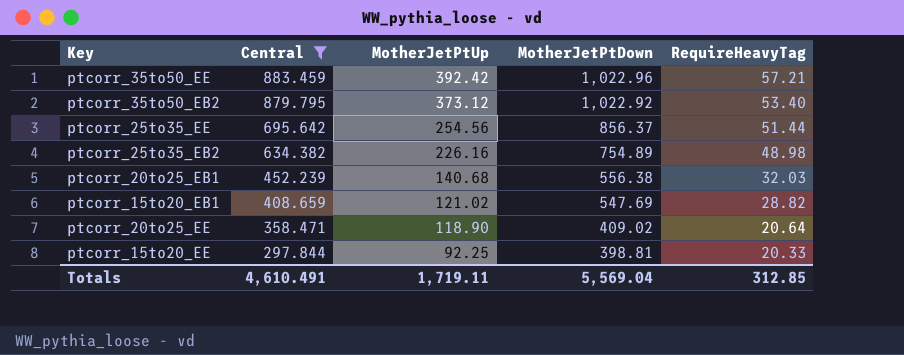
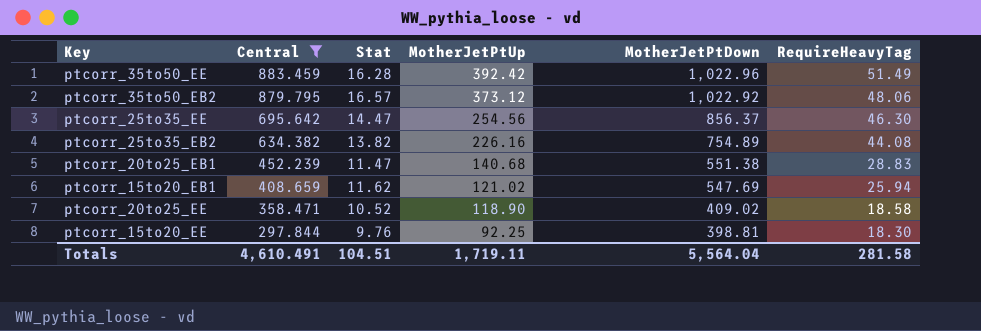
column Stat | position: none -> 3
ptcorr_35to50_EE | RequireHeavyTag: 57.21 -> 51.49
ptcorr_35to50_EB2 | RequireHeavyTag: 53.40 -> 48.06
ptcorr_25to35_EE | RequireHeavyTag: 51.44 -> 46.30
ptcorr_25to35_EB2 | RequireHeavyTag: 48.98 -> 44.08
ptcorr_20to25_EB1 | MotherJetPtDown: 556.38 -> 551.38
ptcorr_20to25_EB1 | RequireHeavyTag: 32.03 -> 28.83
ptcorr_15to20_EB1 | RequireHeavyTag: 28.82 -> 25.94
ptcorr_20to25_EE | RequireHeavyTag: 20.64 -> 18.58
ptcorr_15to20_EE | RequireHeavyTag: 20.33 -> 18.30
Totals | MotherJetPtDown: 5,569.04 -> 5,564.04
Totals | RequireHeavyTag: 312.85 -> 281.58

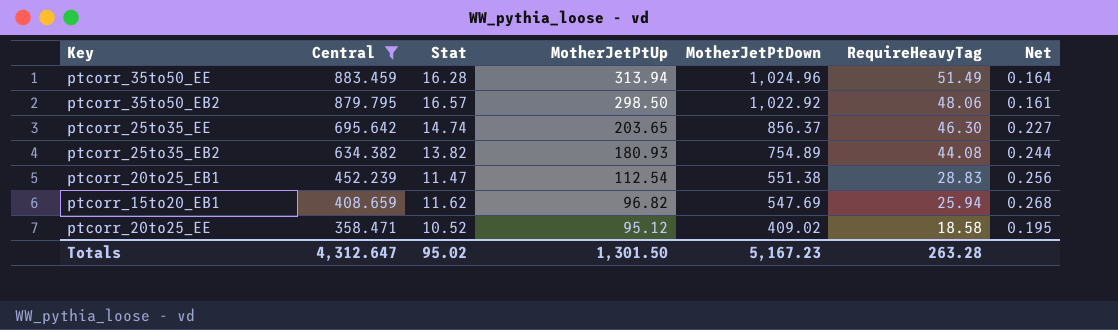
column Net | formula: none -> [RequireHeavyTag] / [MotherJetPtUp]
row ptcorr_15to20_EE: 297.844 | 9.76 | 92.25 | 398.81 | 18.30 -> none
ptcorr_35to50_EE | MotherJetPtUp: 392.42 -> 313.94
ptcorr_35to50_EE | MotherJetPtDown: 1,022.96 -> 1,024.96
ptcorr_35to50_EB2 | MotherJetPtUp: 373.12 -> 298.50
ptcorr_25to35_EE | Stat: 14.47 -> 14.74
ptcorr_25to35_EE | MotherJetPtUp: 254.56 -> 203.65
ptcorr_25to35_EB2 | MotherJetPtUp: 226.16 -> 180.93
ptcorr_20to25_EB1 | MotherJetPtUp: 140.68 -> 112.54
ptcorr_15to20_EB1 | MotherJetPtUp: 121.02 -> 96.82
ptcorr_20to25_EE | MotherJetPtUp: 118.90 -> 95.12
Totals | Central: 4,610.491 -> 4,312.647
Totals | Stat: 104.51 -> 95.02
Totals | MotherJetPtUp: 1,719.11 -> 1,301.50
Totals | MotherJetPtDown: 5,564.04 -> 5,167.23
Totals | RequireHeavyTag: 281.58 -> 263.28

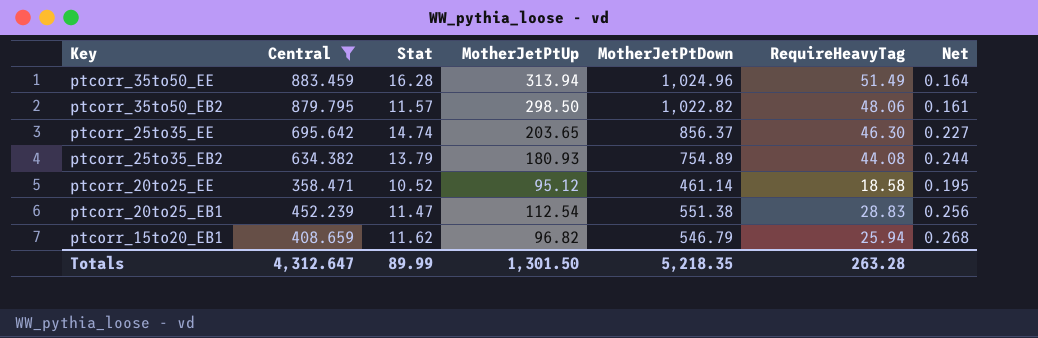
row order: Central descending -> Key descending
ptcorr_35to50_EB2 | Stat: 16.57 -> 11.57
ptcorr_35to50_EB2 | MotherJetPtDown: 1,022.92 -> 1,022.82
ptcorr_25to35_EB2 | Stat: 13.82 -> 13.79
ptcorr_20to25_EE | MotherJetPtDown: 409.02 -> 461.14
ptcorr_15to20_EB1 | MotherJetPtDown: 547.69 -> 546.79
Totals | Stat: 95.02 -> 89.99
Totals | MotherJetPtDown: 5,167.23 -> 5,218.35

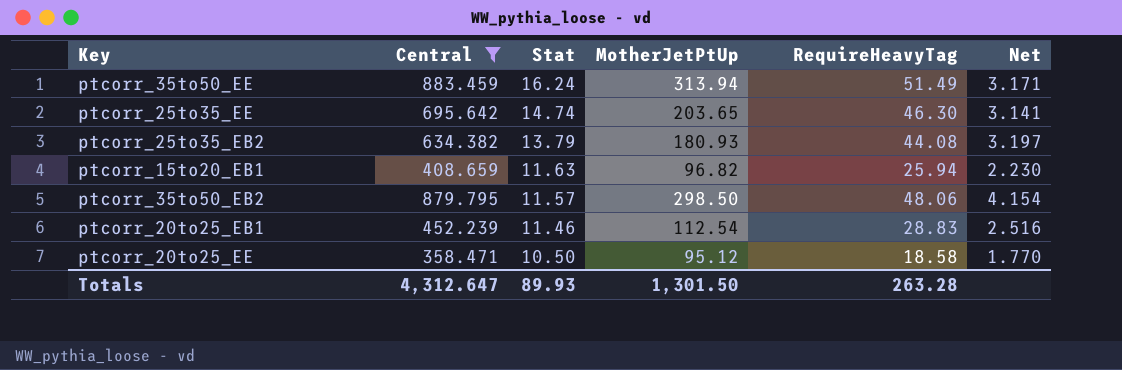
row order: Key descending -> Stat descending
column MotherJetPtDown | position: 5 -> none
column Net | formula: [RequireHeavyTag] / [MotherJetPtUp] -> [RequireHeavyTag] / [Stat]
ptcorr_35to50_EE | Stat: 16.28 -> 16.24
ptcorr_15to20_EB1 | Stat: 11.62 -> 11.63
ptcorr_20to25_EB1 | Stat: 11.47 -> 11.46
ptcorr_20to25_EE | Stat: 10.52 -> 10.50
Totals | Stat: 89.99 -> 89.93

